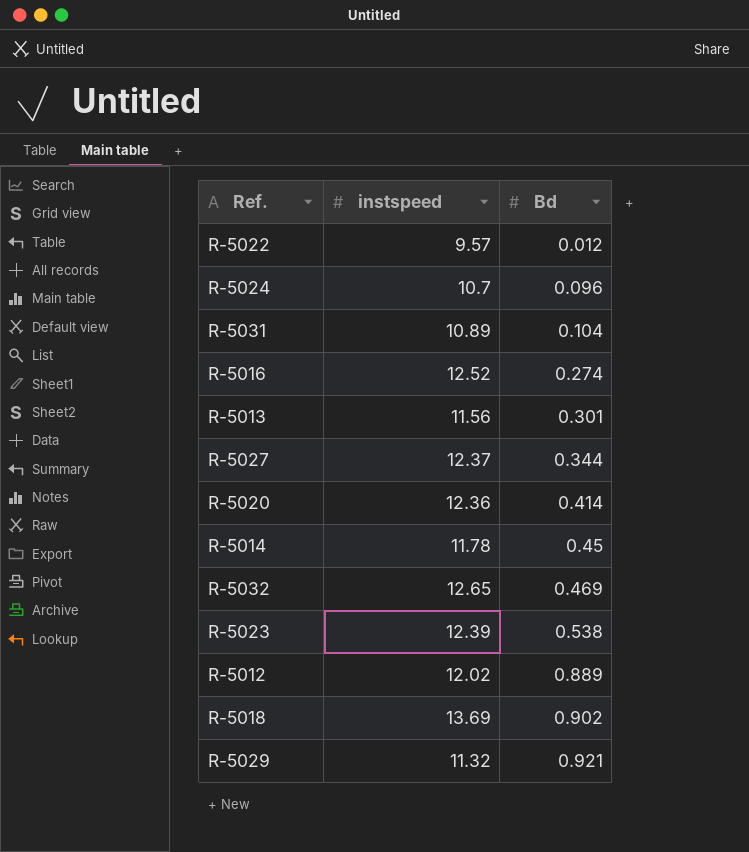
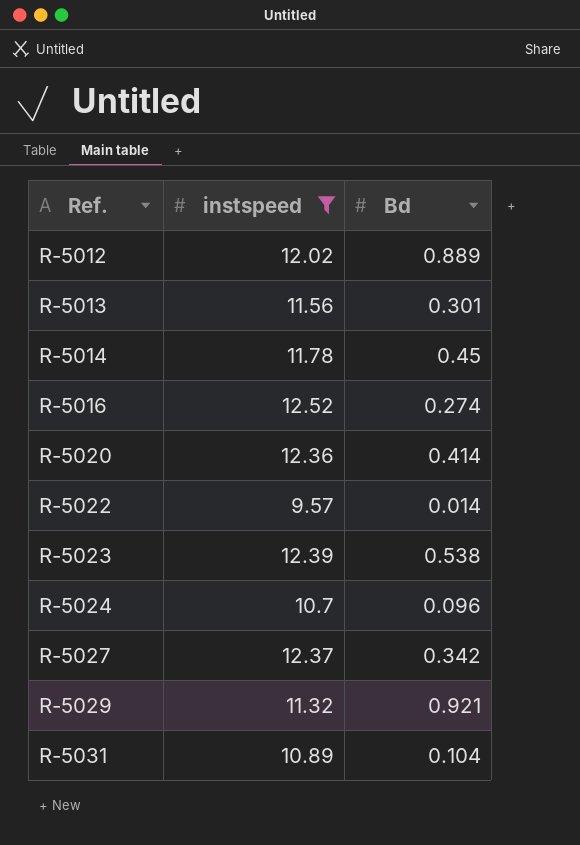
filter: none -> instspeed <= 12.52
row order: Bd ascending -> Ref. ascending
R-5022 | Bd: 0.012 -> 0.014
R-5027 | Bd: 0.344 -> 0.342

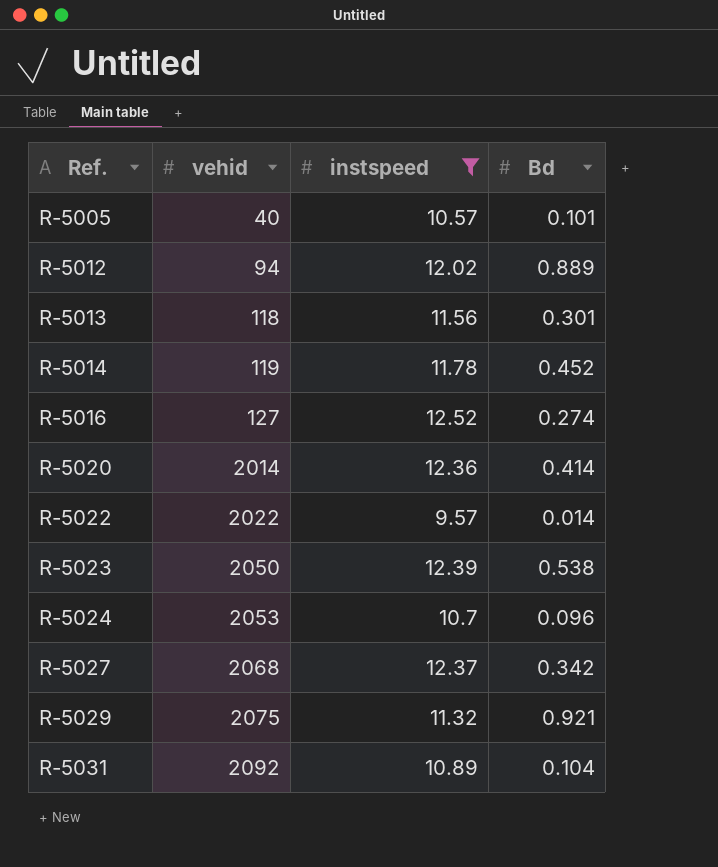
column vehid | position: none -> 2
row R-5005: none -> 40 | 10.57 | 0.101
R-5014 | Bd: 0.45 -> 0.452

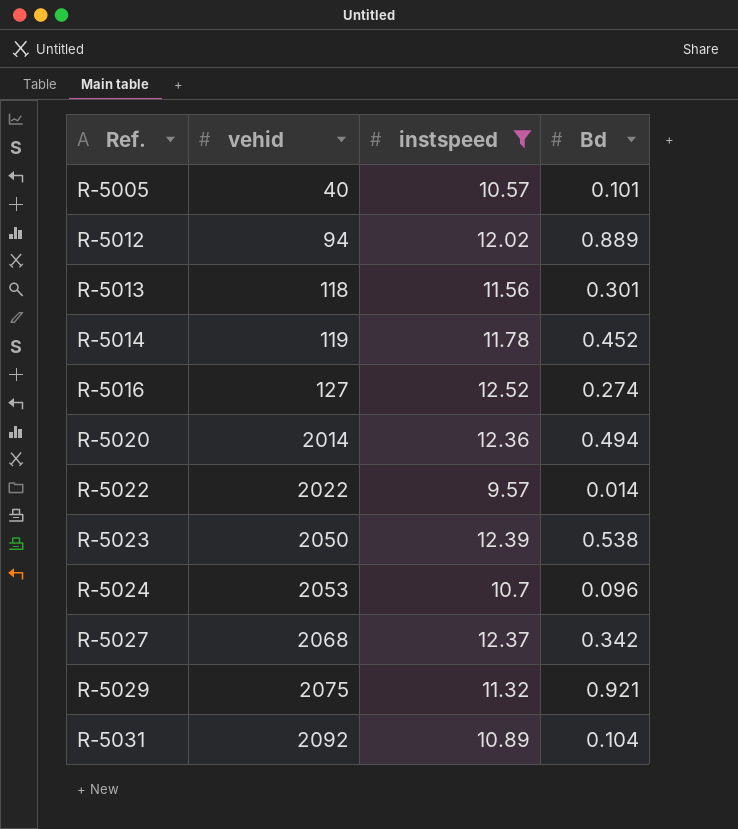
R-5020 | Bd: 0.414 -> 0.494

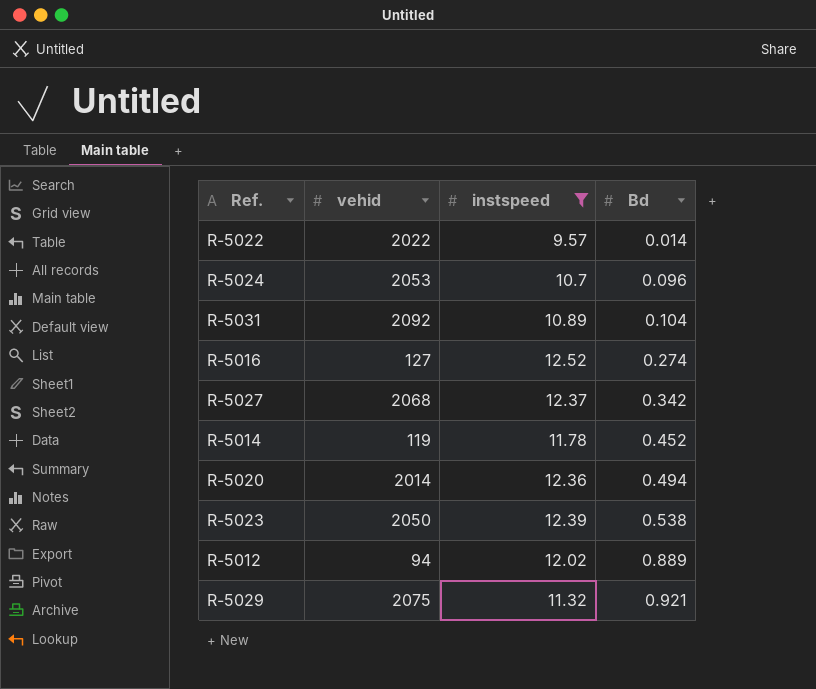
row order: Ref. ascending -> Bd ascending
row R-5005: 40 | 10.57 | 0.101 -> none
row R-5013: 118 | 11.56 | 0.301 -> none

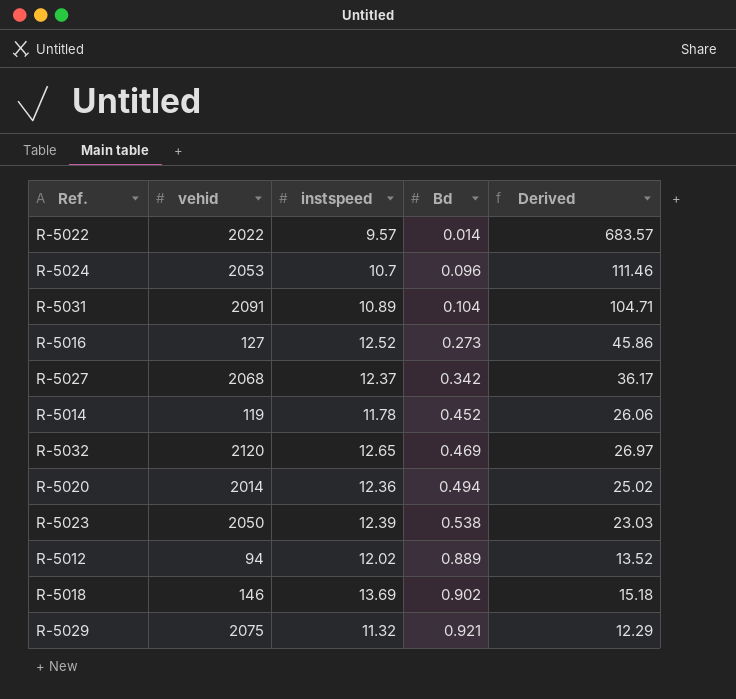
filter: instspeed <= 12.52 -> none
column Derived | formula: none -> [instspeed] / [Bd]
R-5031 | vehid: 2092 -> 2091
R-5016 | Bd: 0.274 -> 0.273

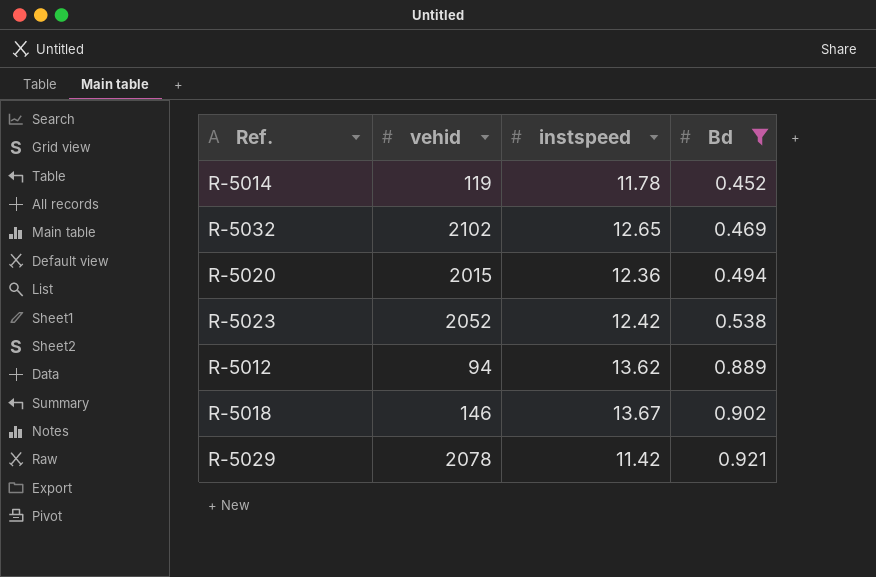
filter: none -> Bd >= 0.452
column Derived | formula: [instspeed] / [Bd] -> none
R-5032 | vehid: 2120 -> 2102
R-5020 | vehid: 2014 -> 2015
R-5023 | vehid: 2050 -> 2052
R-5023 | instspeed: 12.39 -> 12.42
R-5012 | instspeed: 12.02 -> 13.62
R-5018 | instspeed: 13.69 -> 13.67
R-5029 | vehid: 2075 -> 2078
R-5029 | instspeed: 11.32 -> 11.42

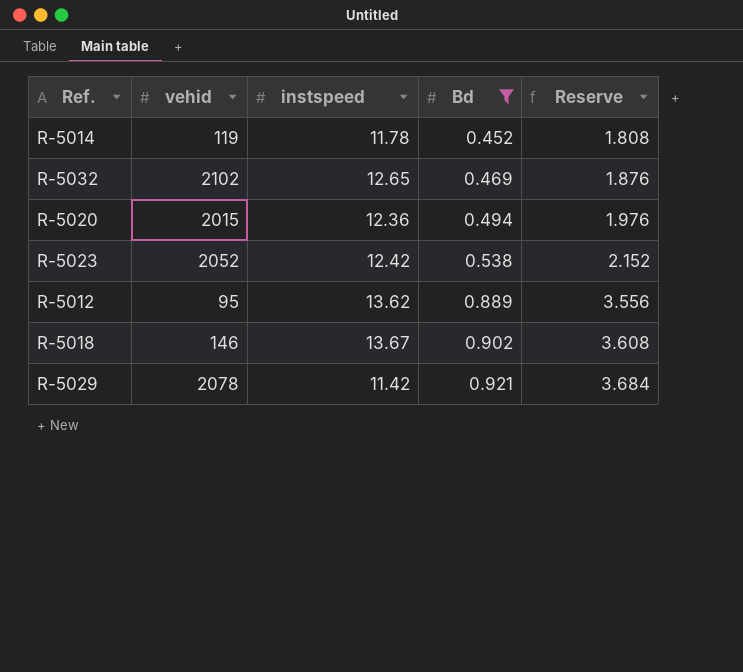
column Reserve | formula: none -> [Bd] * 4
R-5012 | vehid: 94 -> 95

